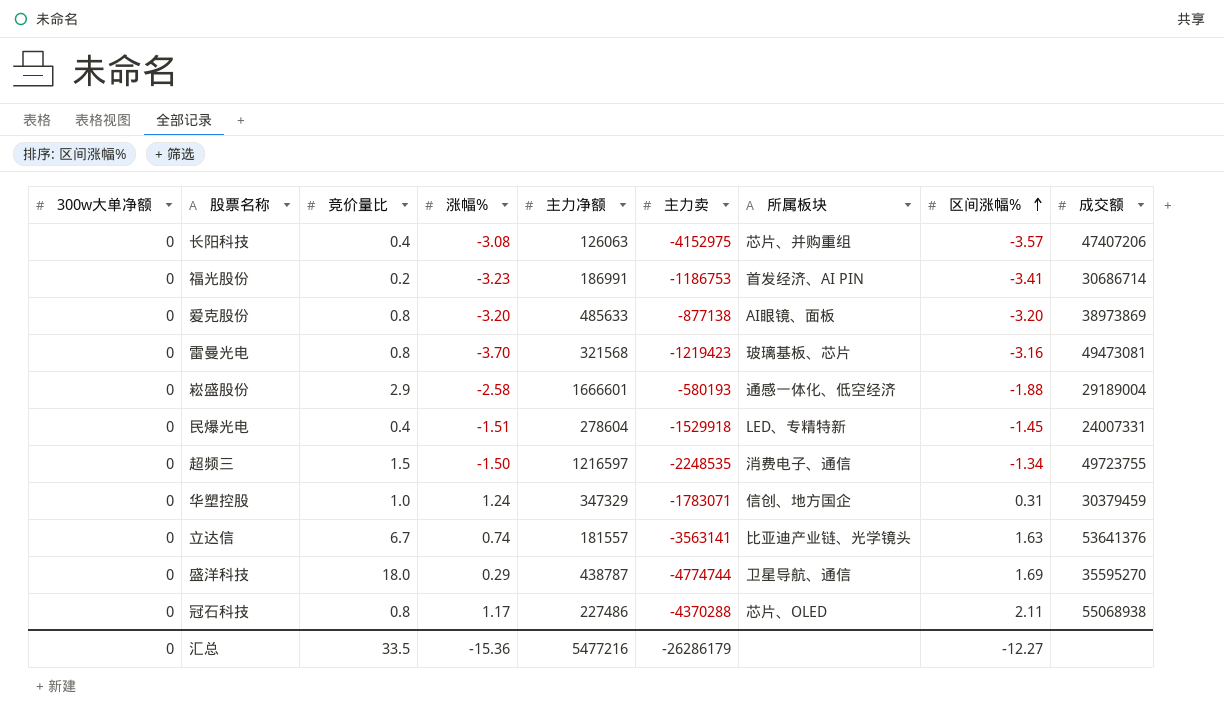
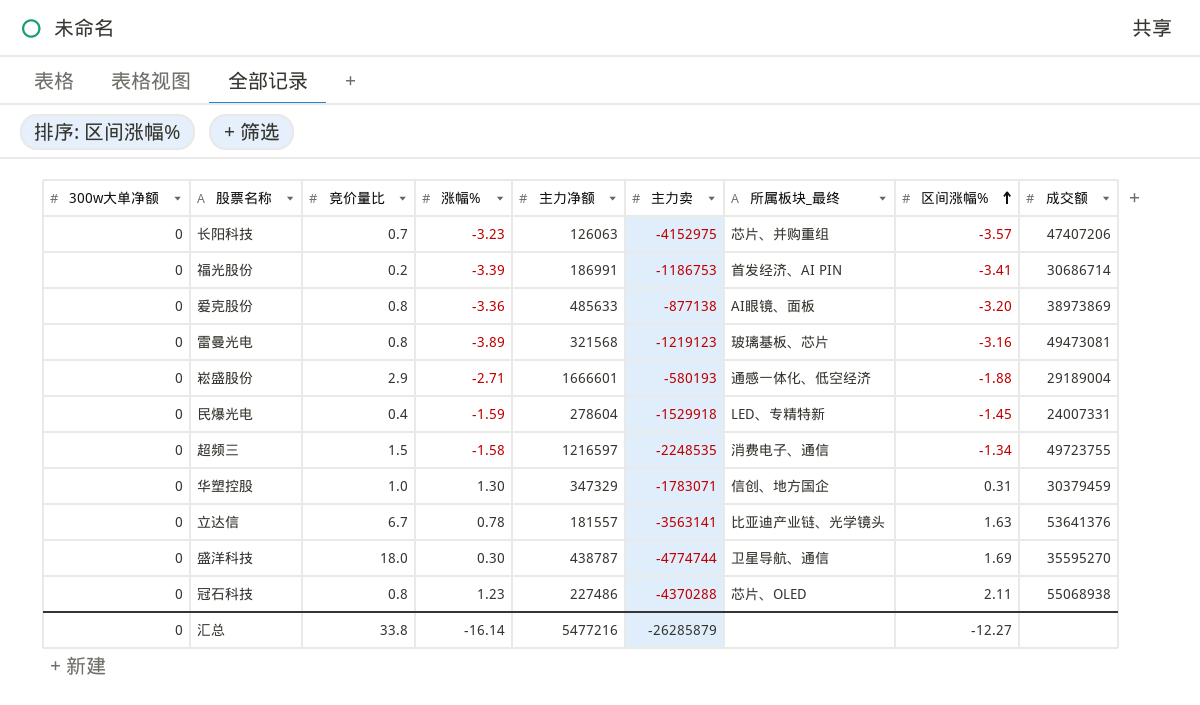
column name: 所属板块 -> 所属板块_最终
长阳科技 | 竞价量比: 0.4 -> 0.7
长阳科技 | 涨幅%: -3.08 -> -3.23
福光股份 | 涨幅%: -3.23 -> -3.39
爱克股份 | 涨幅%: -3.20 -> -3.36
雷曼光电 | 涨幅%: -3.70 -> -3.89
雷曼光电 | 主力卖: -1219423 -> -1219123
崧盛股份 | 涨幅%: -2.58 -> -2.71
民爆光电 | 涨幅%: -1.51 -> -1.59
超频三 | 涨幅%: -1.50 -> -1.58
华塑控股 | 涨幅%: 1.24 -> 1.30
立达信 | 涨幅%: 0.74 -> 0.78
盛洋科技 | 涨幅%: 0.29 -> 0.30
冠石科技 | 涨幅%: 1.17 -> 1.23
汇总 | 竞价量比: 33.5 -> 33.8
汇总 | 涨幅%: -15.36 -> -16.14
汇总 | 主力卖: -26286179 -> -26285879

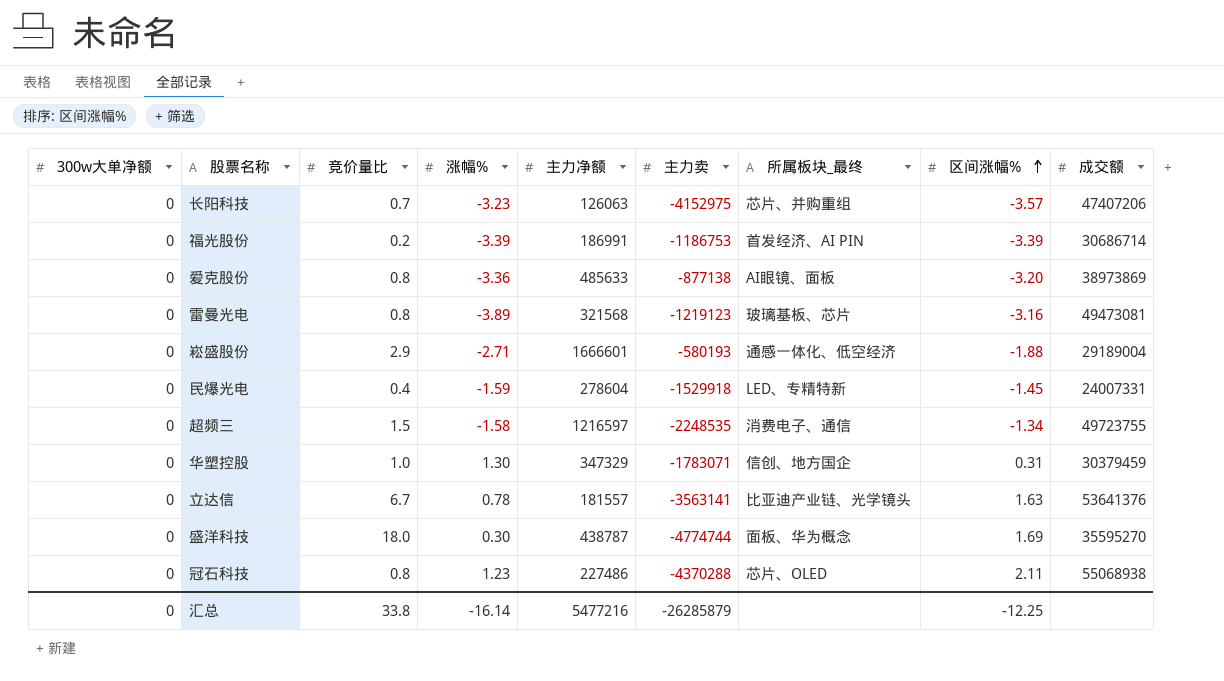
福光股份 | 区间涨幅%: -3.41 -> -3.39
盛洋科技 | 所属板块_最终: 卫星导航、通信 -> 面板、华为概念
汇总 | 区间涨幅%: -12.27 -> -12.25

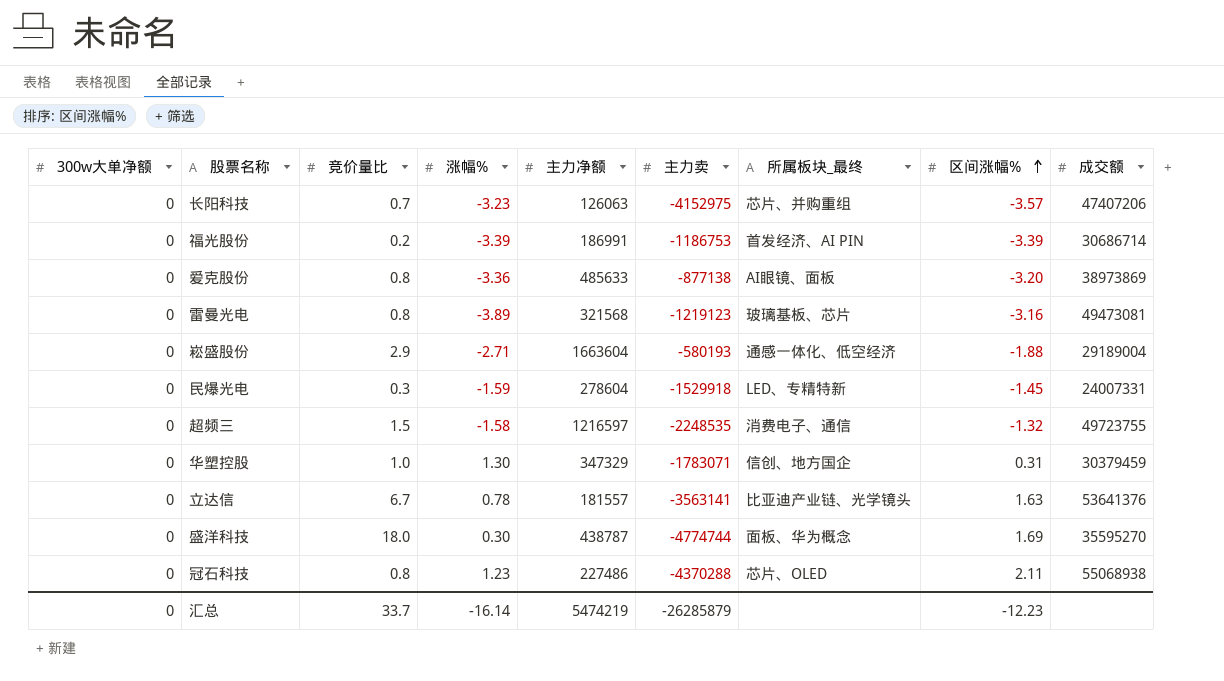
崧盛股份 | 主力净额: 1666601 -> 1663604
民爆光电 | 竞价量比: 0.4 -> 0.3
超频三 | 区间涨幅%: -1.34 -> -1.32
汇总 | 竞价量比: 33.8 -> 33.7
汇总 | 主力净额: 5477216 -> 5474219
汇总 | 区间涨幅%: -12.25 -> -12.23

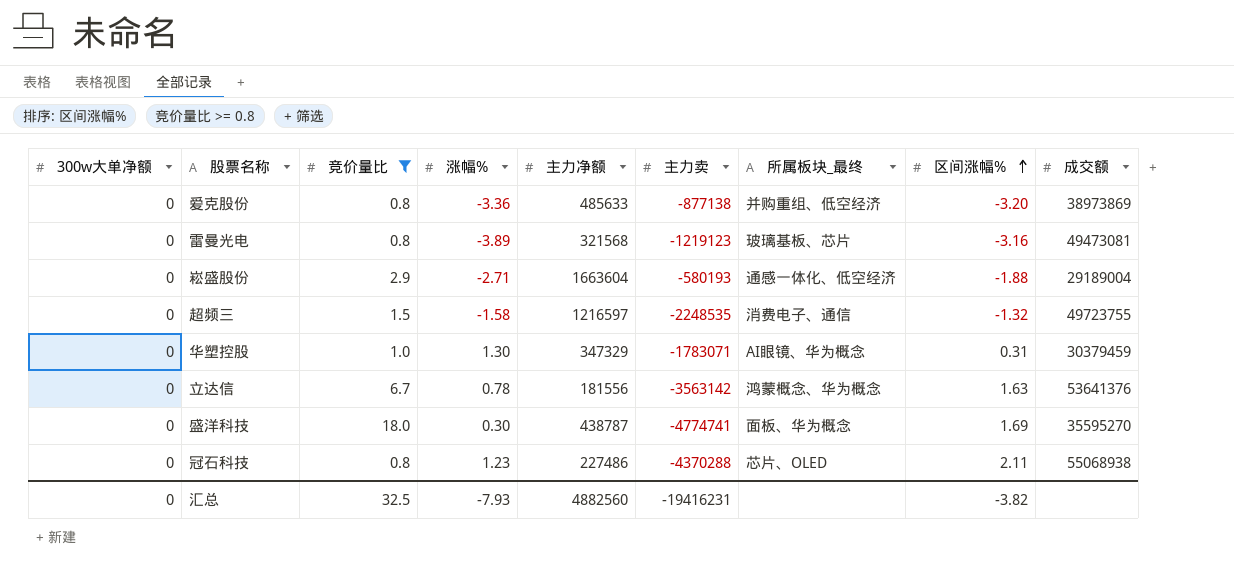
filter: none -> 竞价量比 >= 0.8
爱克股份 | 所属板块_最终: AI眼镜、面板 -> 并购重组、低空经济
华塑控股 | 所属板块_最终: 信创、地方国企 -> AI眼镜、华为概念
立达信 | 主力净额: 181557 -> 181556
立达信 | 主力卖: -3563141 -> -3563142
立达信 | 所属板块_最终: 比亚迪产业链、光学镜头 -> 鸿蒙概念、华为概念
盛洋科技 | 主力卖: -4774744 -> -4774741
汇总 | 竞价量比: 33.7 -> 32.5
汇总 | 涨幅%: -16.14 -> -7.93
汇总 | 主力净额: 5474219 -> 4882560
汇总 | 主力卖: -26285879 -> -19416231
汇总 | 区间涨幅%: -12.23 -> -3.82

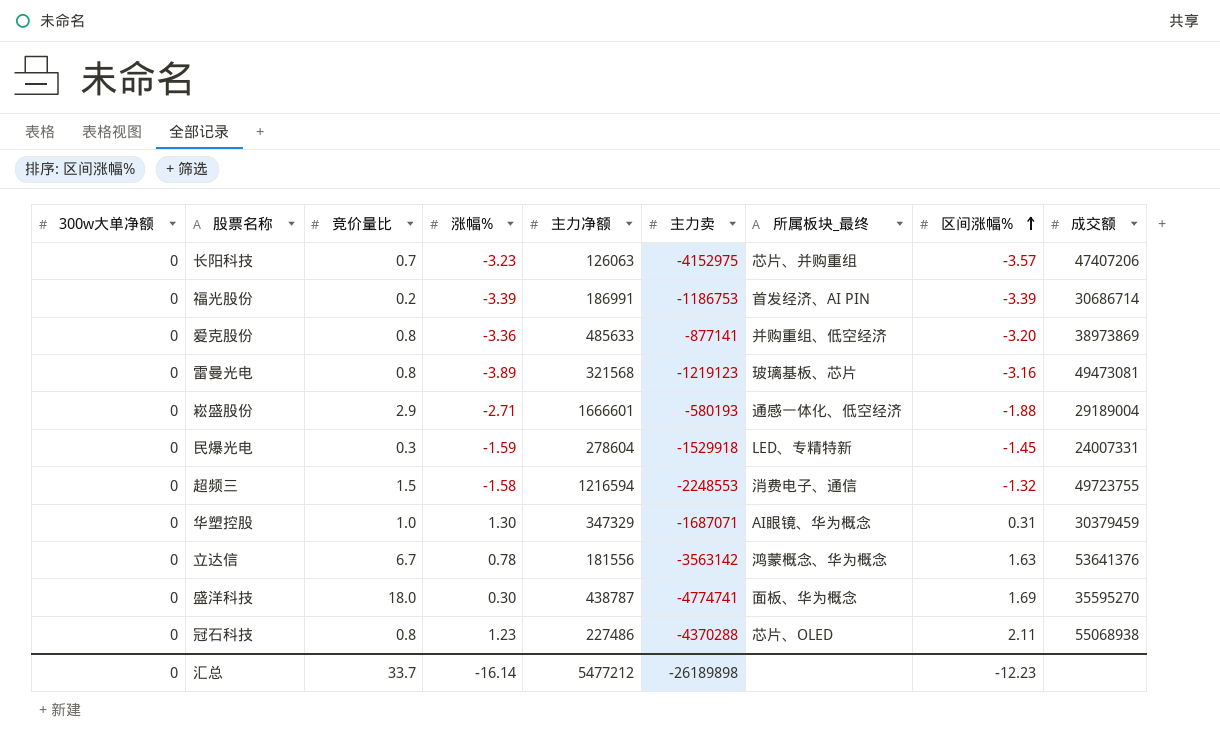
filter: 竞价量比 >= 0.8 -> none
爱克股份 | 主力卖: -877138 -> -877141
崧盛股份 | 主力净额: 1663604 -> 1666601
超频三 | 主力净额: 1216597 -> 1216594
超频三 | 主力卖: -2248535 -> -2248553
华塑控股 | 主力卖: -1783071 -> -1687071
汇总 | 竞价量比: 32.5 -> 33.7
汇总 | 涨幅%: -7.93 -> -16.14
汇总 | 主力净额: 4882560 -> 5477212
汇总 | 主力卖: -19416231 -> -26189898
汇总 | 区间涨幅%: -3.82 -> -12.23

